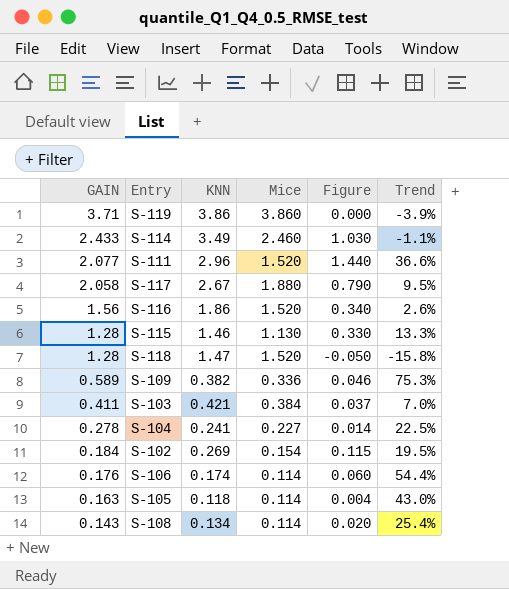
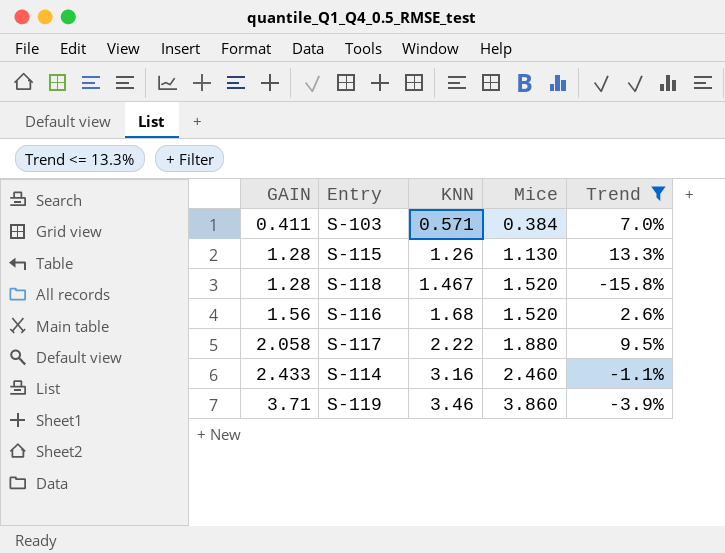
filter: none -> Trend <= 13.3%
row order: GAIN descending -> GAIN ascending
column Figure | formula: [KNN] - [Mice] -> none
S-103 | KNN: 0.421 -> 0.571
S-115 | KNN: 1.46 -> 1.26
S-118 | KNN: 1.47 -> 1.467
S-116 | KNN: 1.86 -> 1.68
S-117 | KNN: 2.67 -> 2.22
S-114 | KNN: 3.49 -> 3.16
S-119 | KNN: 3.86 -> 3.46

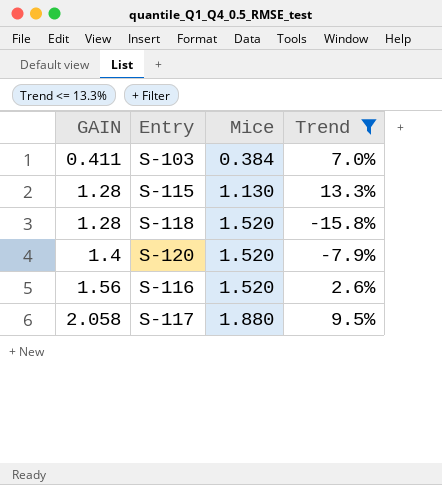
column KNN | position: 3 -> none
row S-114: 2.433 | 3.16 | 2.460 | -1.1% -> none
row S-119: 3.71 | 3.46 | 3.860 | -3.9% -> none
row S-120: none -> 1.4 | 1.520 | -7.9%

